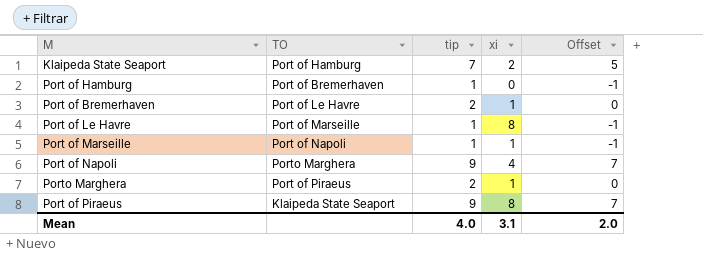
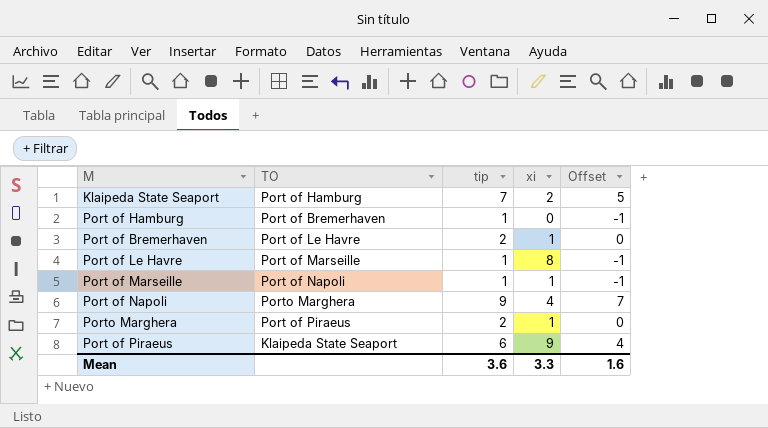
Port of Piraeus | tip: 9 -> 6
Port of Piraeus | xi: 8 -> 9
Port of Piraeus | Offset: 7 -> 4
Mean | tip: 4.0 -> 3.6
Mean | xi: 3.1 -> 3.3
Mean | Offset: 2.0 -> 1.6

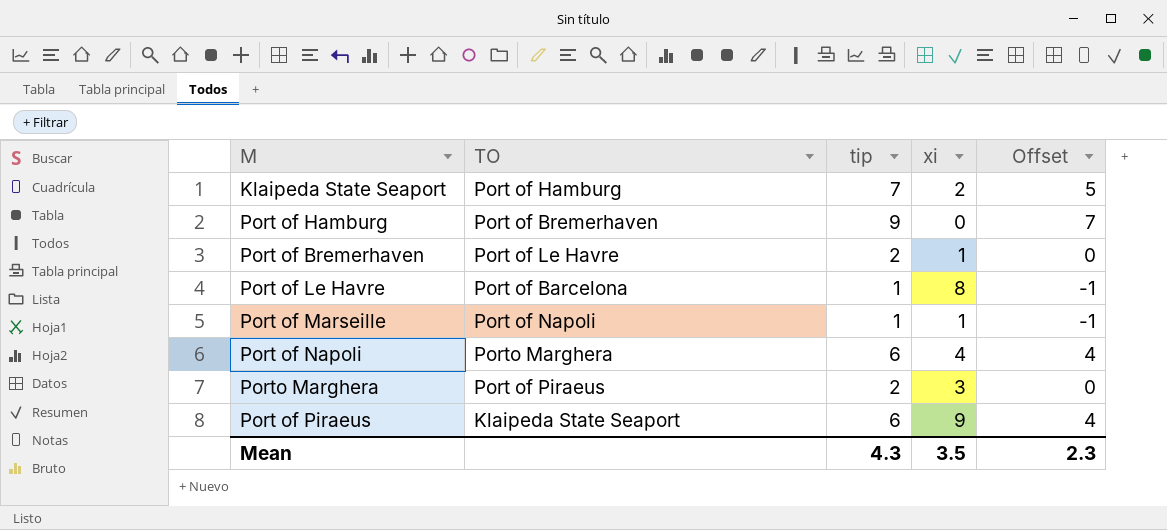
Port of Hamburg | tip: 1 -> 9
Port of Hamburg | Offset: -1 -> 7
Port of Le Havre | TO: Port of Marseille -> Port of Barcelona
Port of Napoli | tip: 9 -> 6
Port of Napoli | Offset: 7 -> 4
Porto Marghera | xi: 1 -> 3
Mean | tip: 3.6 -> 4.3
Mean | xi: 3.3 -> 3.5
Mean | Offset: 1.6 -> 2.3

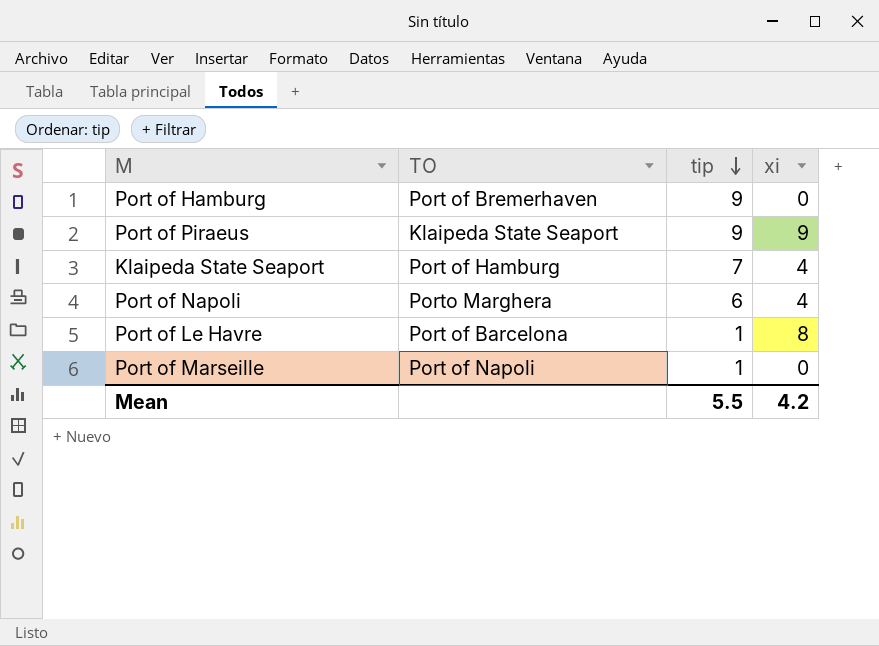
row order: none -> tip descending
column Offset | formula: [tip] - 2 -> none
row Port of Bremerhaven: Port of Le Havre | 2 | 1 | 0 -> none
row Porto Marghera: Port of Piraeus | 2 | 3 | 0 -> none
Port of Piraeus | tip: 6 -> 9
Klaipeda State Seaport | xi: 2 -> 4
Port of Marseille | xi: 1 -> 0
Mean | tip: 4.3 -> 5.5
Mean | xi: 3.5 -> 4.2

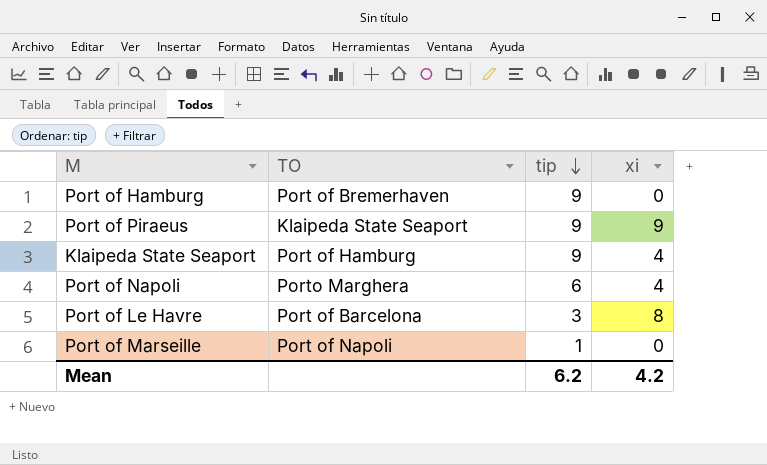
Klaipeda State Seaport | tip: 7 -> 9
Port of Le Havre | tip: 1 -> 3
Mean | tip: 5.5 -> 6.2

